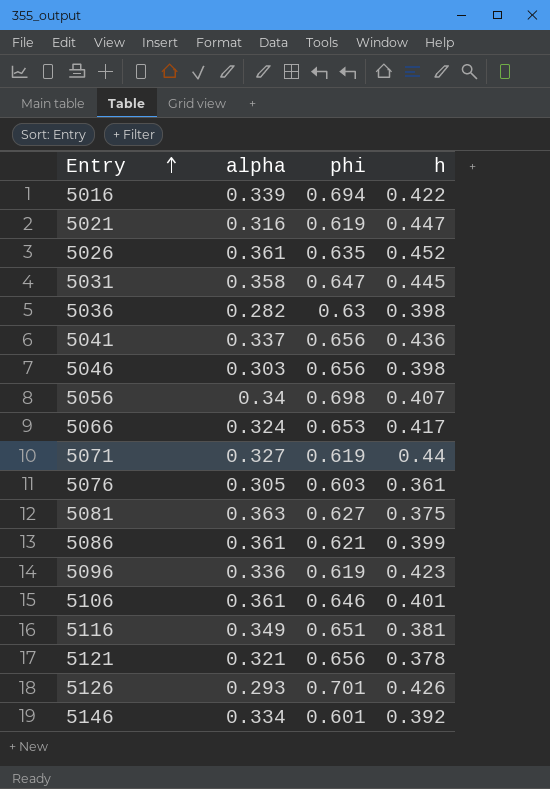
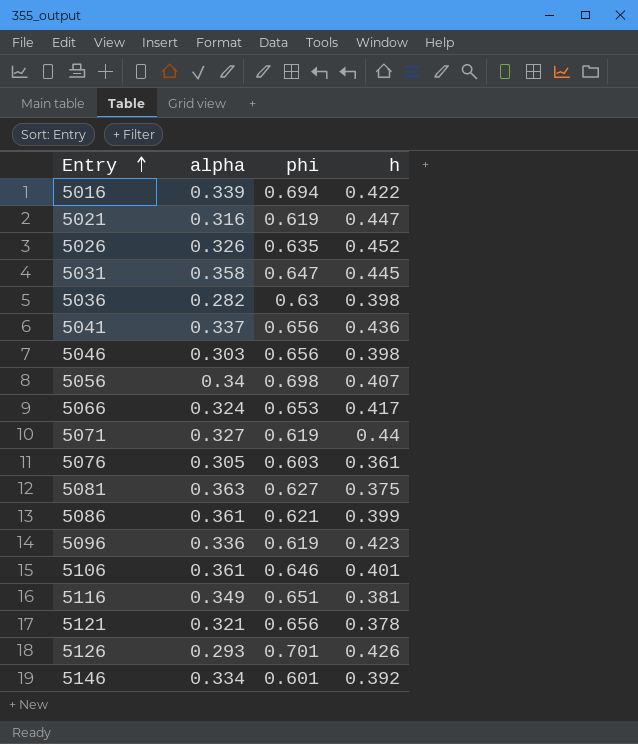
5026 | alpha: 0.361 -> 0.326

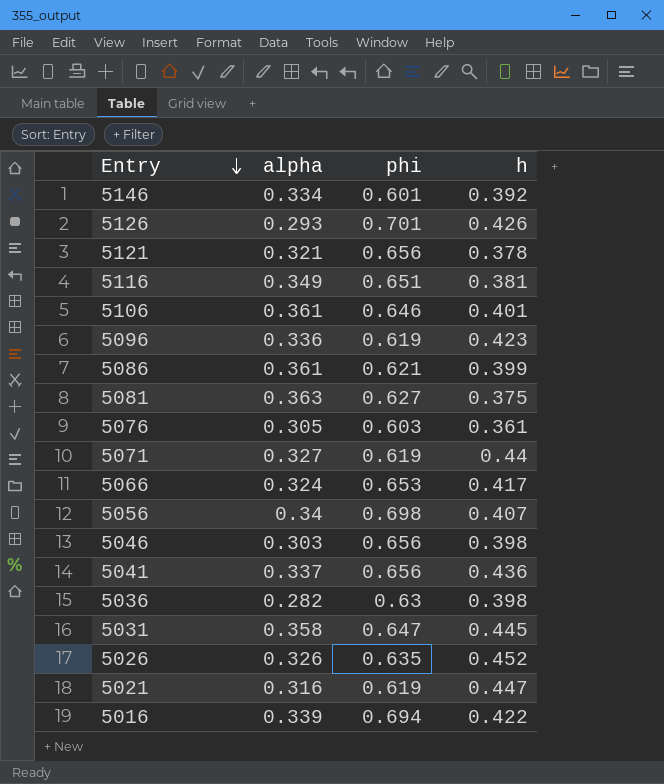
row order: Entry ascending -> Entry descending

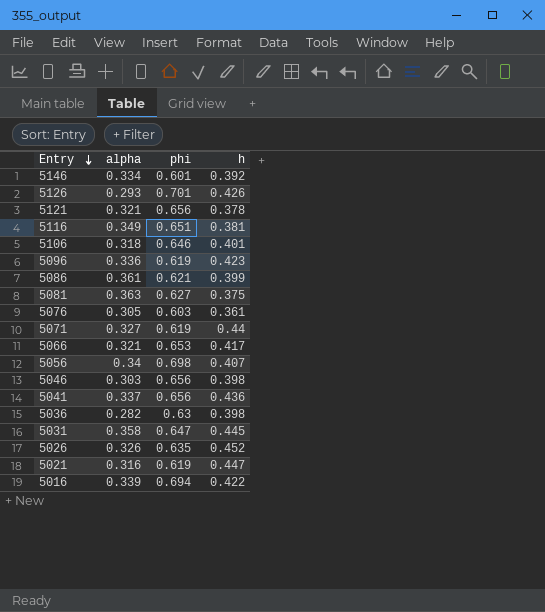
5106 | alpha: 0.361 -> 0.318
5066 | alpha: 0.324 -> 0.321

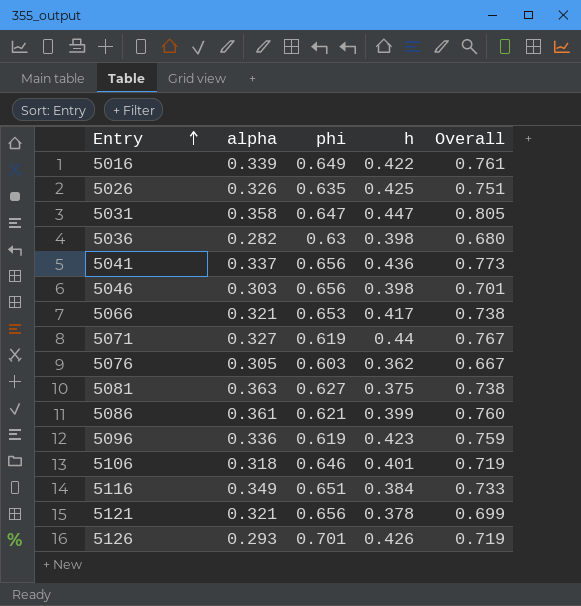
row order: Entry descending -> Entry ascending
column Overall | formula: none -> [alpha] + [h]
row 5146: 0.334 | 0.601 | 0.392 -> none
row 5056: 0.34 | 0.698 | 0.407 -> none
row 5021: 0.316 | 0.619 | 0.447 -> none
5016 | phi: 0.694 -> 0.649
5026 | h: 0.452 -> 0.425
5031 | h: 0.445 -> 0.447
5076 | h: 0.361 -> 0.362
5116 | h: 0.381 -> 0.384

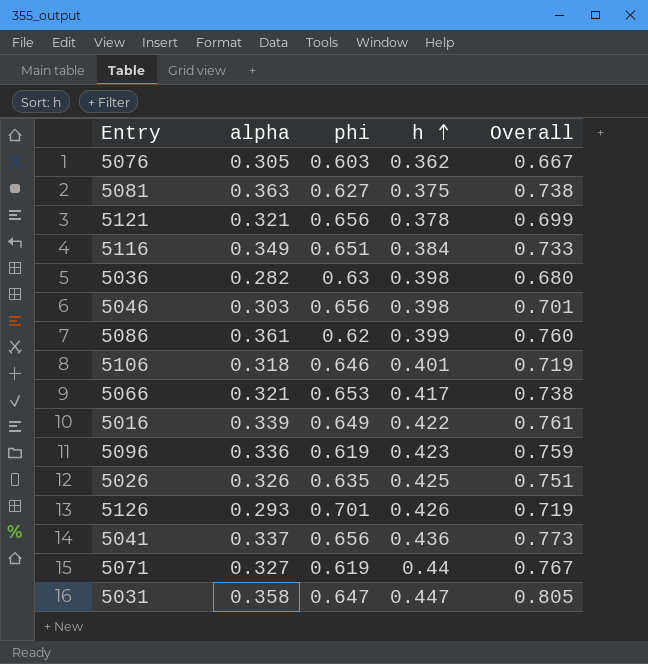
row order: Entry ascending -> h ascending
5086 | phi: 0.621 -> 0.62

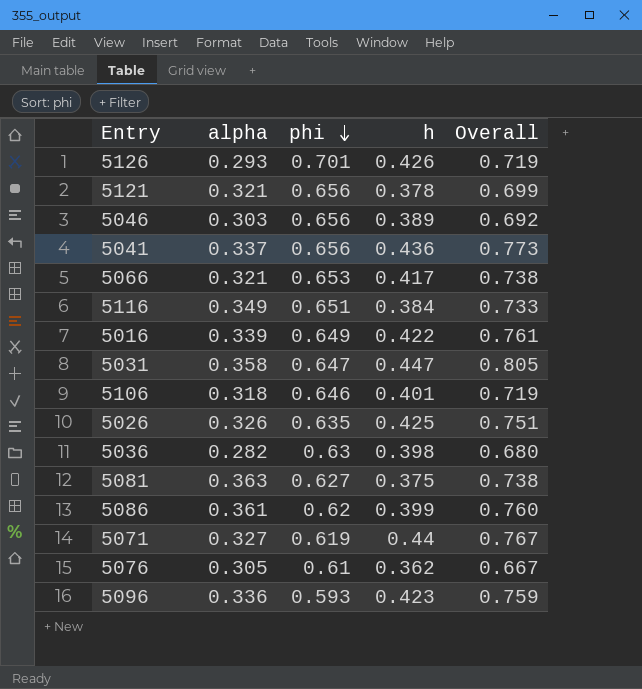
row order: h ascending -> phi descending
5046 | h: 0.398 -> 0.389
5046 | Overall: 0.701 -> 0.692
5076 | phi: 0.603 -> 0.61
5096 | phi: 0.619 -> 0.593

